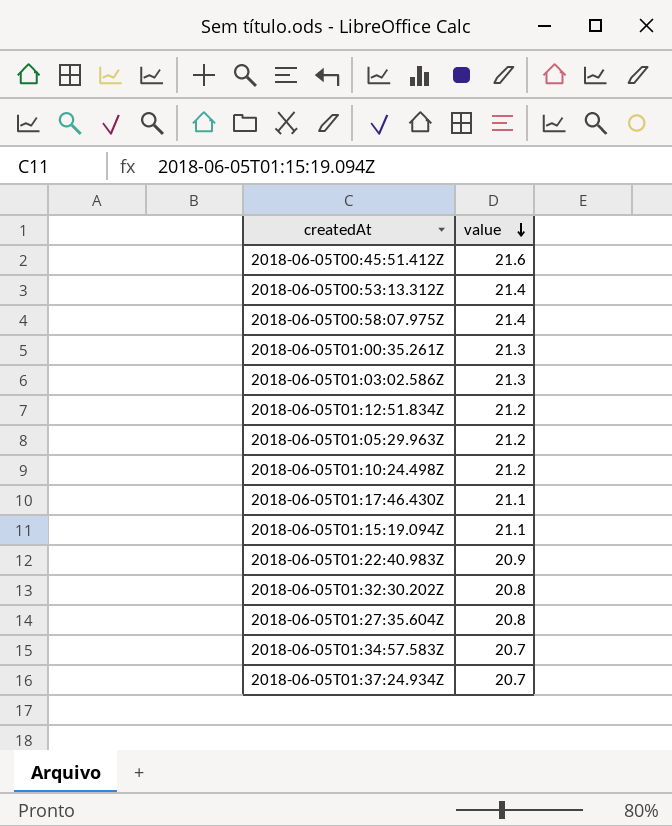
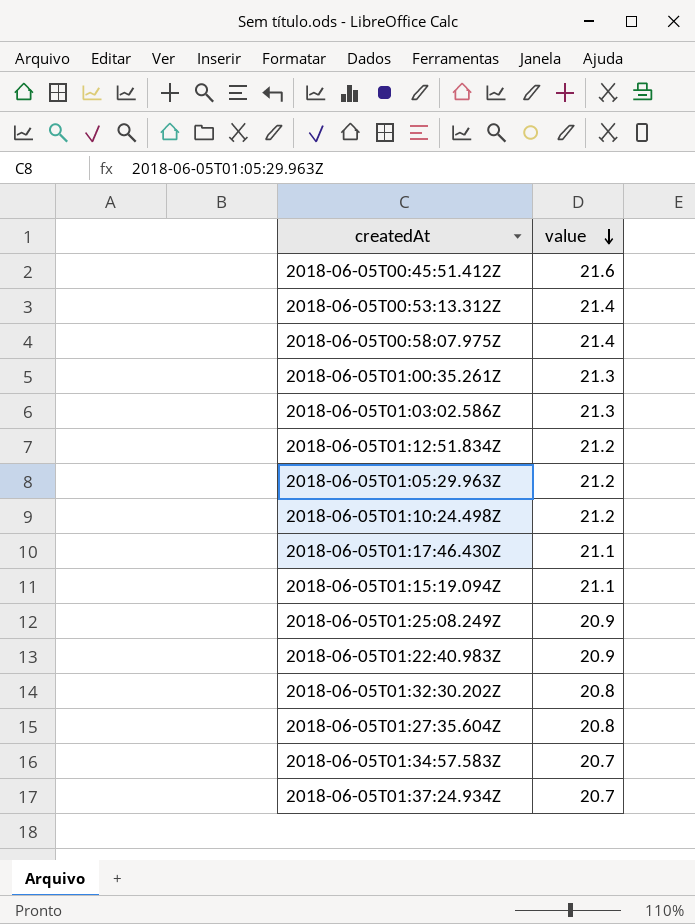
row 2018-06-05T01:25:08.249Z: none -> 20.9

